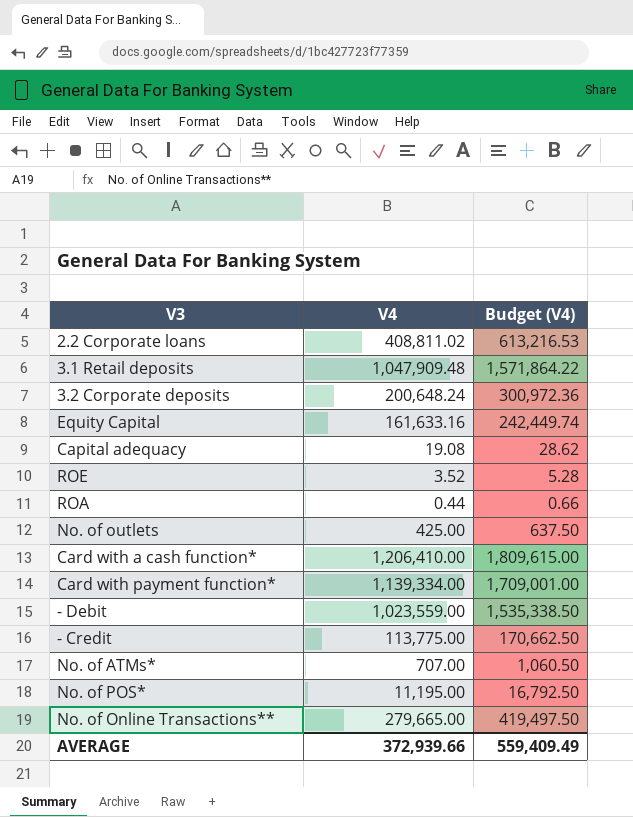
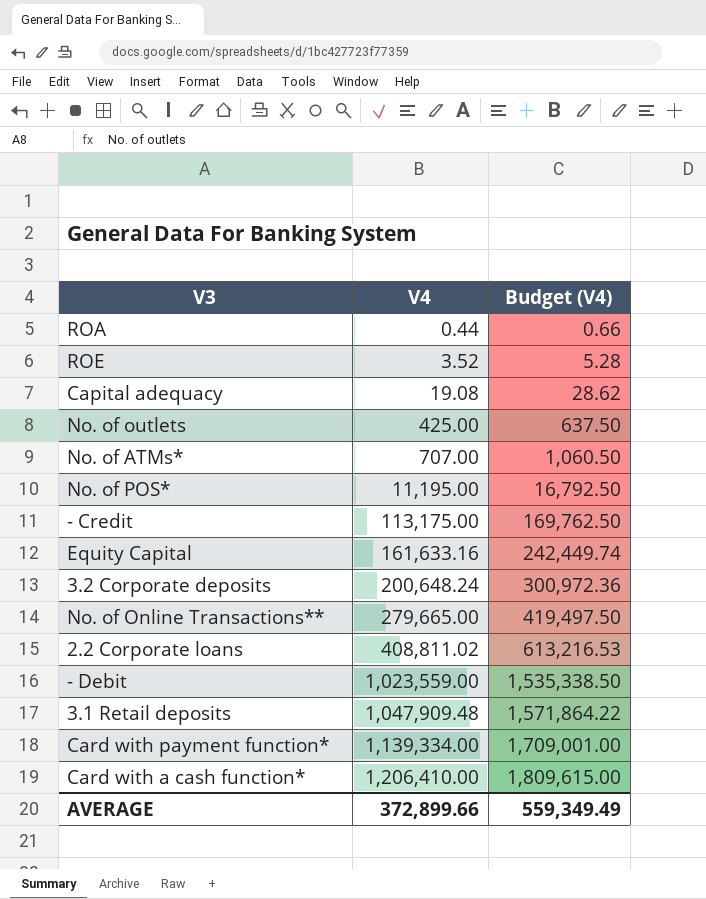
row order: none -> V4 ascending
- Credit | V4: 113,775.00 -> 113,175.00
- Credit | Budget (V4): 170,662.50 -> 169,762.50
AVERAGE | V4: 372,939.66 -> 372,899.66
AVERAGE | Budget (V4): 559,409.49 -> 559,349.49

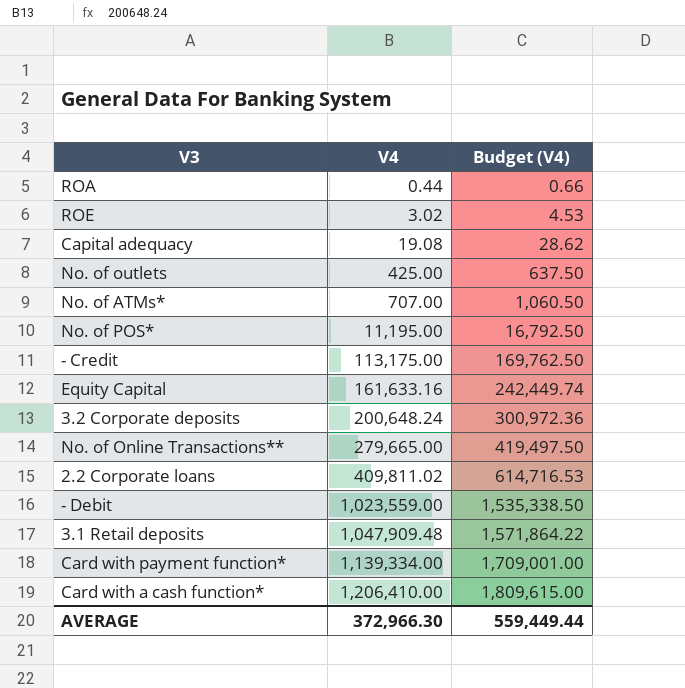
ROE | V4: 3.52 -> 3.02
ROE | Budget (V4): 5.28 -> 4.53
2.2 Corporate loans | V4: 408,811.02 -> 409,811.02
2.2 Corporate loans | Budget (V4): 613,216.53 -> 614,716.53
AVERAGE | V4: 372,899.66 -> 372,966.30
AVERAGE | Budget (V4): 559,349.49 -> 559,449.44

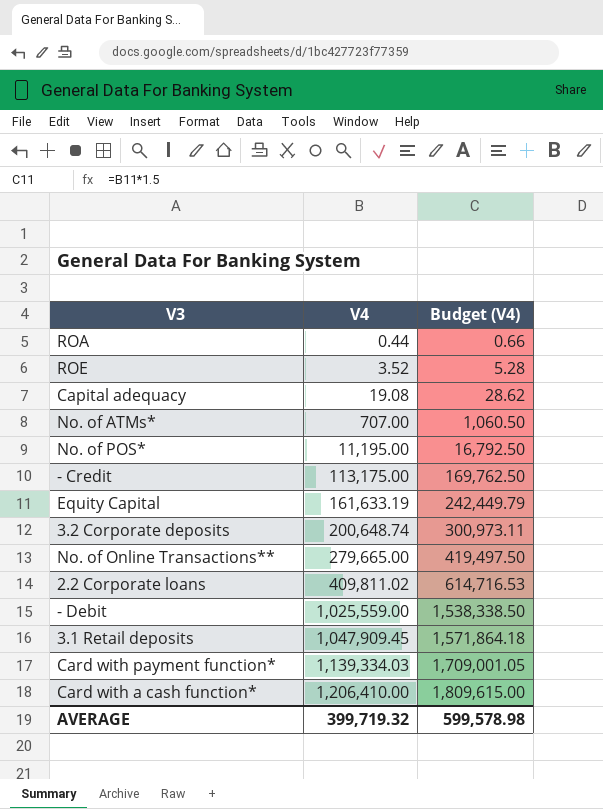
row No. of outlets: 425.00 | 637.50 -> none
ROE | V4: 3.02 -> 3.52
ROE | Budget (V4): 4.53 -> 5.28
Equity Capital | V4: 161,633.16 -> 161,633.19
Equity Capital | Budget (V4): 242,449.74 -> 242,449.79
3.2 Corporate deposits | V4: 200,648.24 -> 200,648.74
3.2 Corporate deposits | Budget (V4): 300,972.36 -> 300,973.11
- Debit | V4: 1,023,559.00 -> 1,025,559.00
- Debit | Budget (V4): 1,535,338.50 -> 1,538,338.50
3.1 Retail deposits | V4: 1,047,909.48 -> 1,047,909.45
3.1 Retail deposits | Budget (V4): 1,571,864.22 -> 1,571,864.18
Card with payment function* | V4: 1,139,334.00 -> 1,139,334.03
Card with payment function* | Budget (V4): 1,709,001.00 -> 1,709,001.05
AVERAGE | V4: 372,966.30 -> 399,719.32
AVERAGE | Budget (V4): 559,449.44 -> 599,578.98

